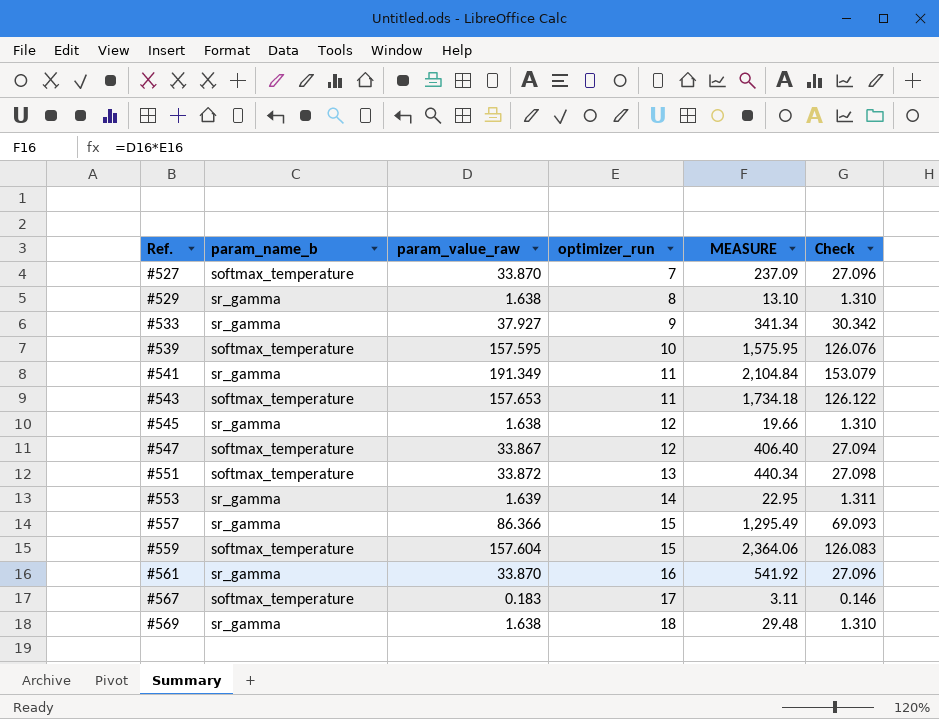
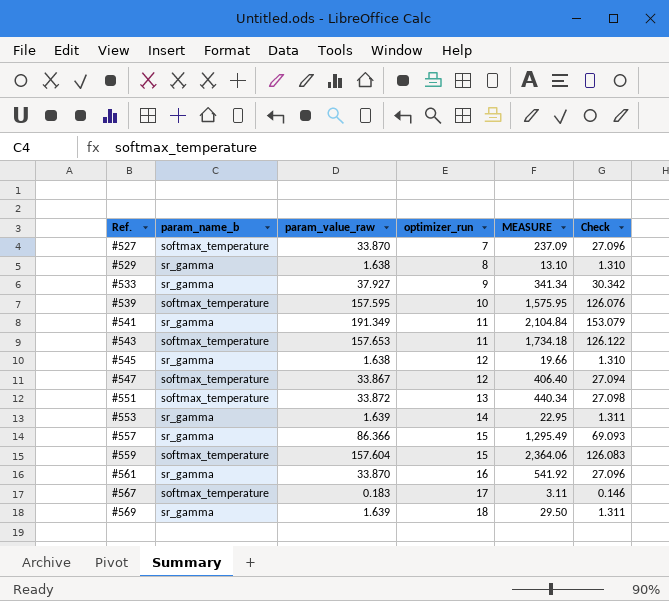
#569 | param_value_raw: 1.638 -> 1.639
#569 | MEASURE: 29.48 -> 29.50
#569 | Check: 1.310 -> 1.311

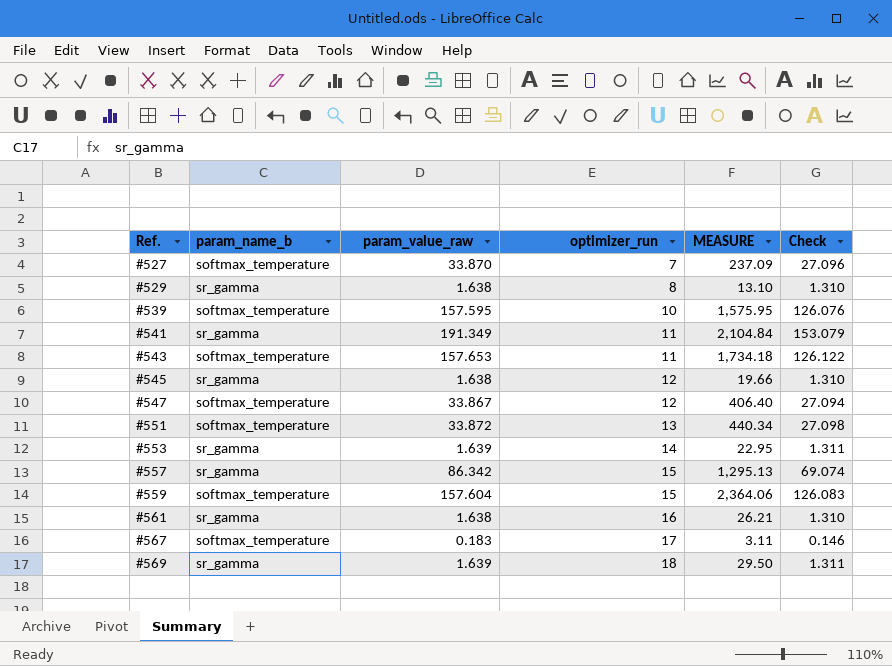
row #533: sr_gamma | 37.927 | 9 | 341.34 | 30.342 -> none
#557 | param_value_raw: 86.366 -> 86.342
#557 | MEASURE: 1,295.49 -> 1,295.13
#557 | Check: 69.093 -> 69.074
#561 | param_value_raw: 33.870 -> 1.638
#561 | MEASURE: 541.92 -> 26.21
#561 | Check: 27.096 -> 1.310

